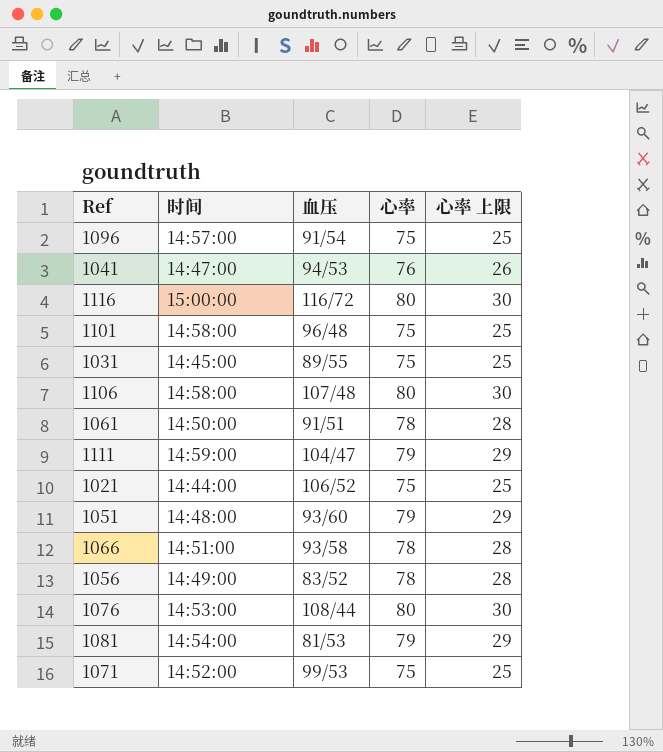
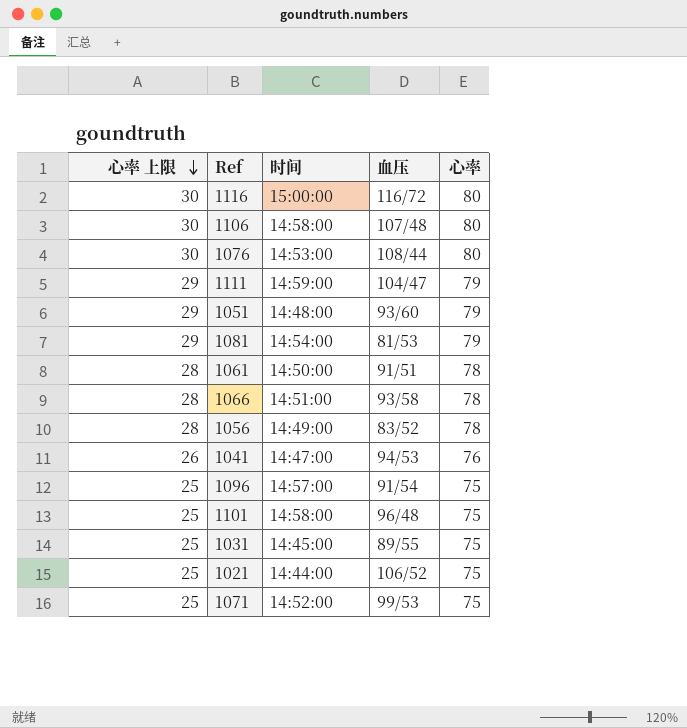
row order: none -> 心率 上限 descending
column 心率 上限 | position: 5 -> 1

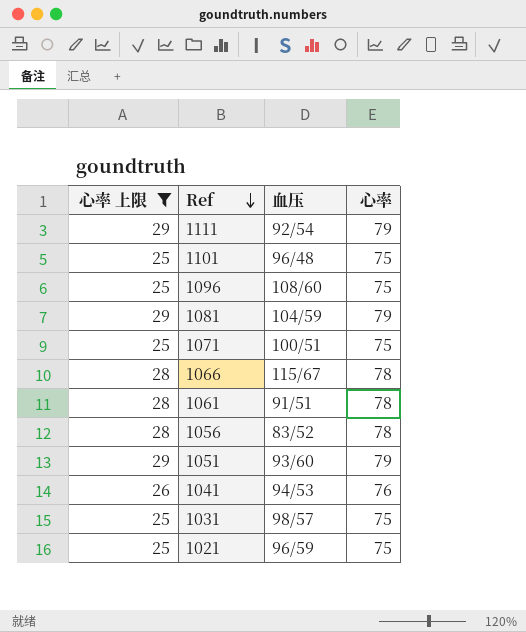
filter: none -> 心率 上限 != 30
row order: 心率 上限 descending -> Ref descending
column 时间 | position: 3 -> none
1111 | 血压: 104/47 -> 92/54
1096 | 血压: 91/54 -> 108/60
1081 | 血压: 81/53 -> 104/59
1071 | 血压: 99/53 -> 100/51
1066 | 血压: 93/58 -> 115/67
1031 | 血压: 89/55 -> 98/57
1021 | 血压: 106/52 -> 96/59

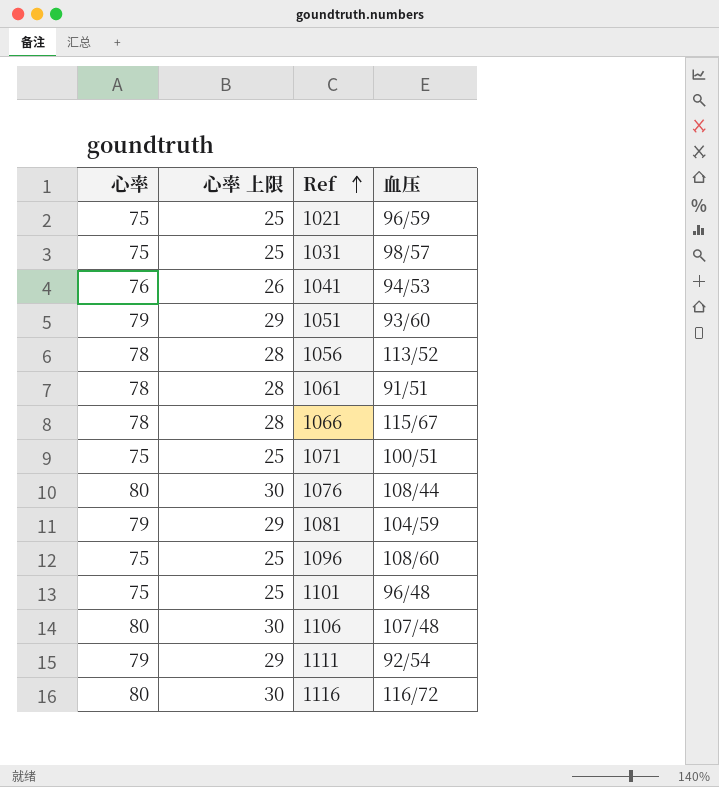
filter: 心率 上限 != 30 -> none
row order: Ref descending -> Ref ascending
column 心率 | position: 4 -> 1
1056 | 血压: 83/52 -> 113/52

